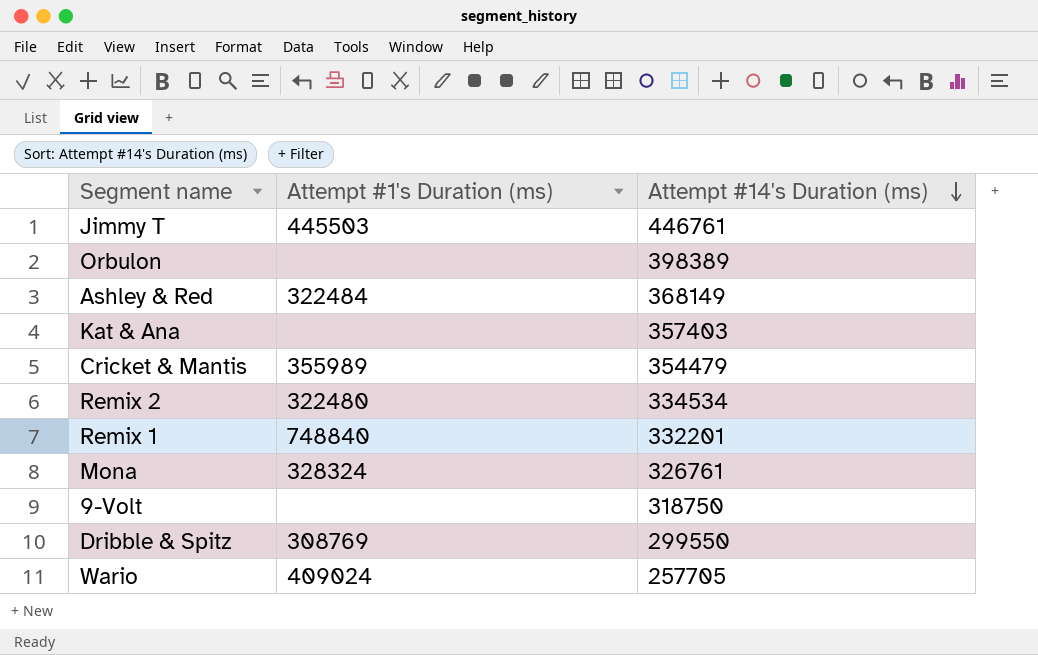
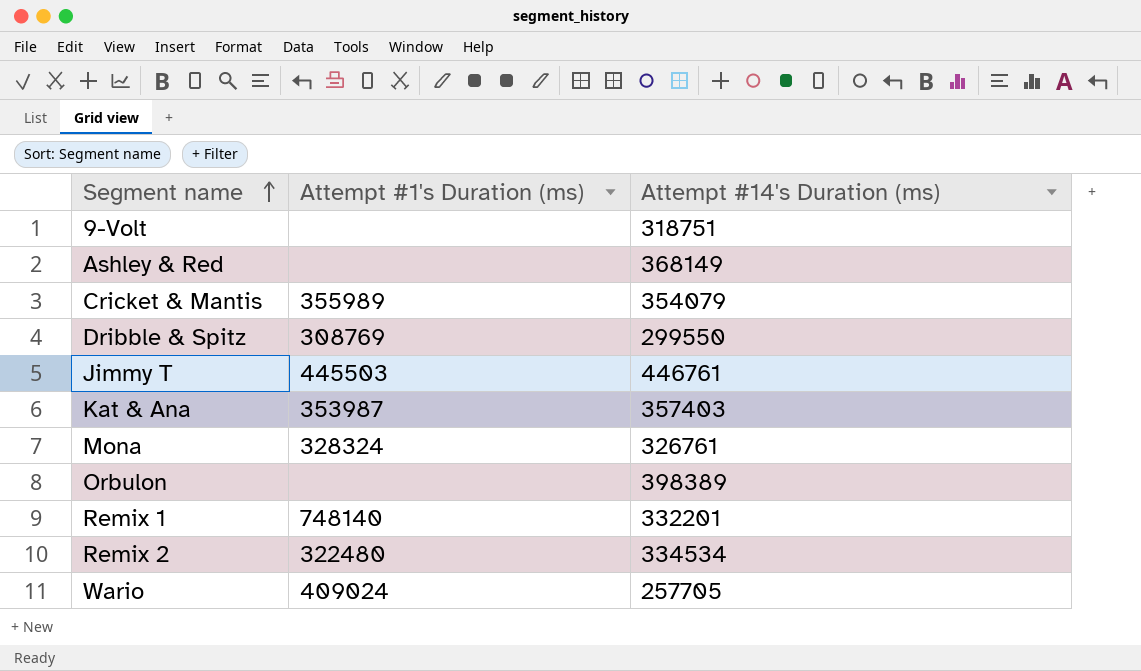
row order: Attempt #14's Duration (ms) descending -> Segment name ascending
9-Volt | Attempt #14's Duration (ms): 318750 -> 318751
Ashley & Red | Attempt #1's Duration (ms): 322484 -> none
Cricket & Mantis | Attempt #14's Duration (ms): 354479 -> 354079
Kat & Ana | Attempt #1's Duration (ms): none -> 353987
Remix 1 | Attempt #1's Duration (ms): 748840 -> 748140

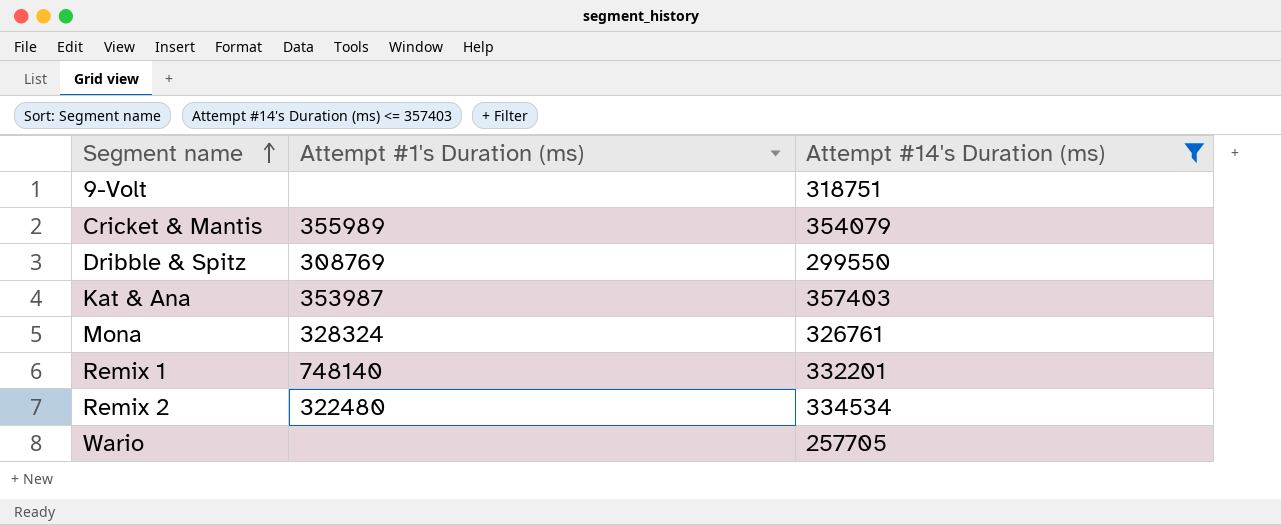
filter: none -> Attempt #14's Duration (ms) <= 357403
Wario | Attempt #1's Duration (ms): 409024 -> none

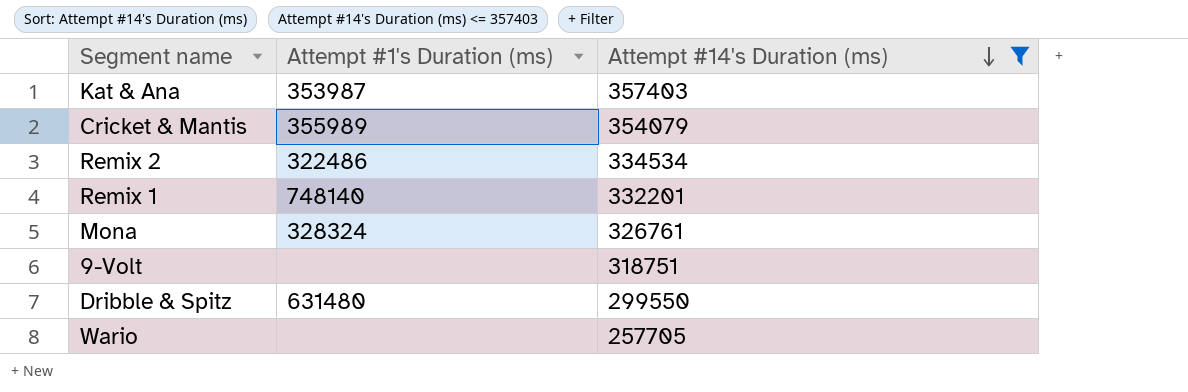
row order: Segment name ascending -> Attempt #14's Duration (ms) descending
Remix 2 | Attempt #1's Duration (ms): 322480 -> 322486
Dribble & Spitz | Attempt #1's Duration (ms): 308769 -> 631480

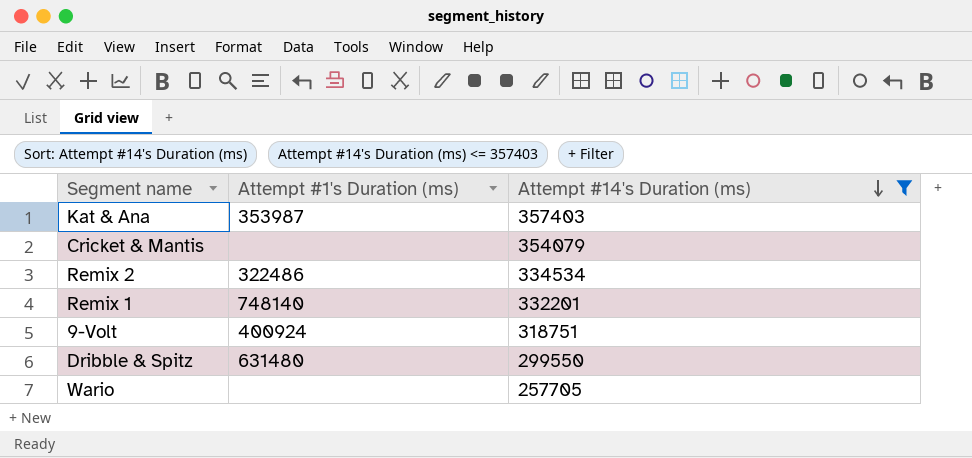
row Mona: 328324 | 326761 -> none
Cricket & Mantis | Attempt #1's Duration (ms): 355989 -> none
9-Volt | Attempt #1's Duration (ms): none -> 400924

